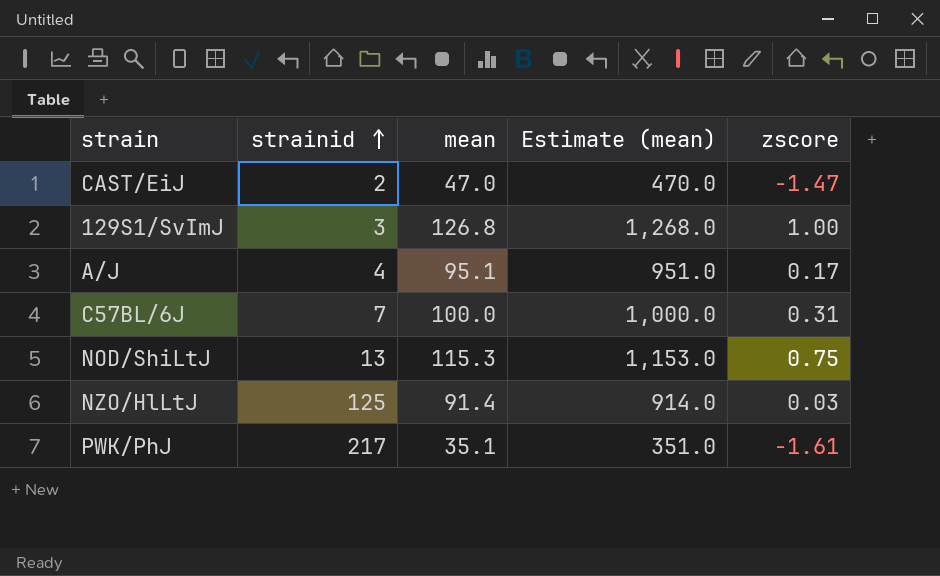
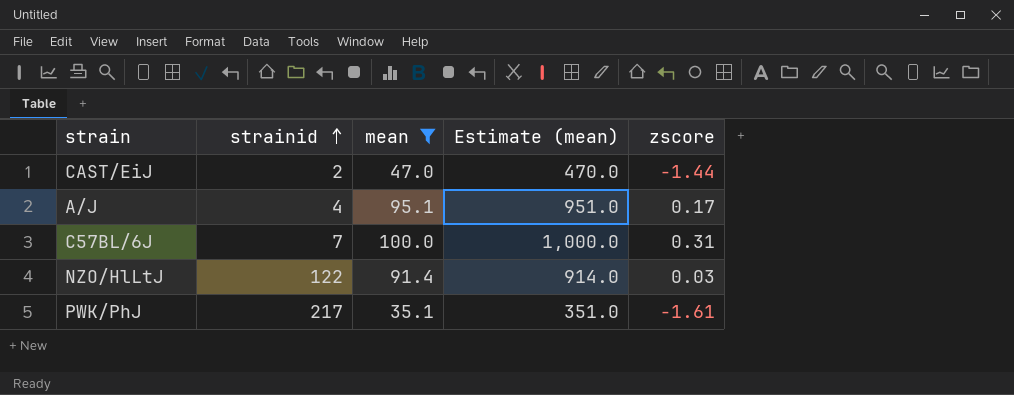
filter: none -> mean <= 100.0
CAST/EiJ | zscore: -1.47 -> -1.44
NZO/HlLtJ | strainid: 125 -> 122

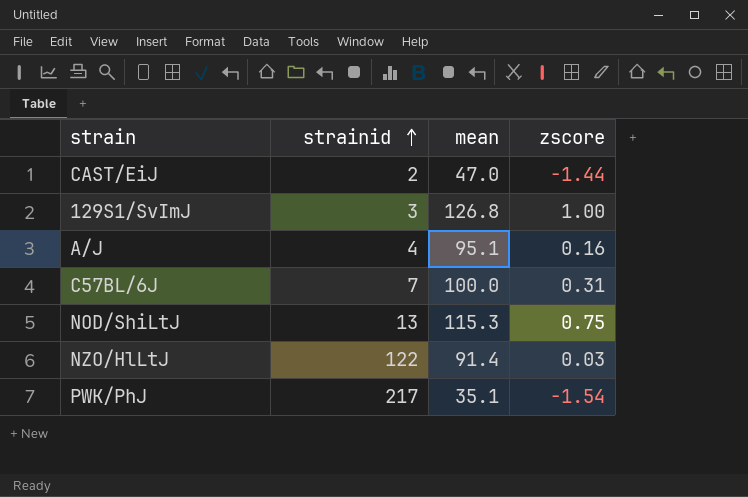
filter: mean <= 100.0 -> none
column Estimate (mean) | formula: [mean] * 10 -> none
A/J | zscore: 0.17 -> 0.16
PWK/PhJ | zscore: -1.61 -> -1.54

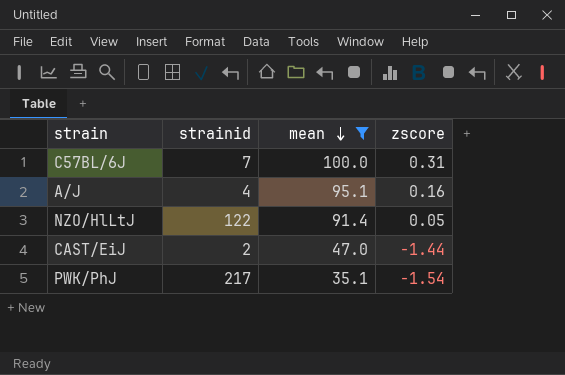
filter: none -> mean <= 100.0
row order: strainid ascending -> mean descending
NZO/HlLtJ | zscore: 0.03 -> 0.05

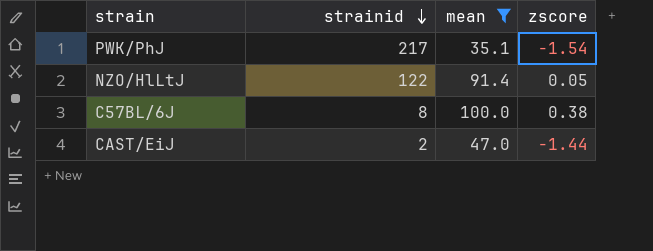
row order: mean descending -> strainid descending
row A/J: 4 | 95.1 | 0.16 -> none
C57BL/6J | strainid: 7 -> 8
C57BL/6J | zscore: 0.31 -> 0.38

